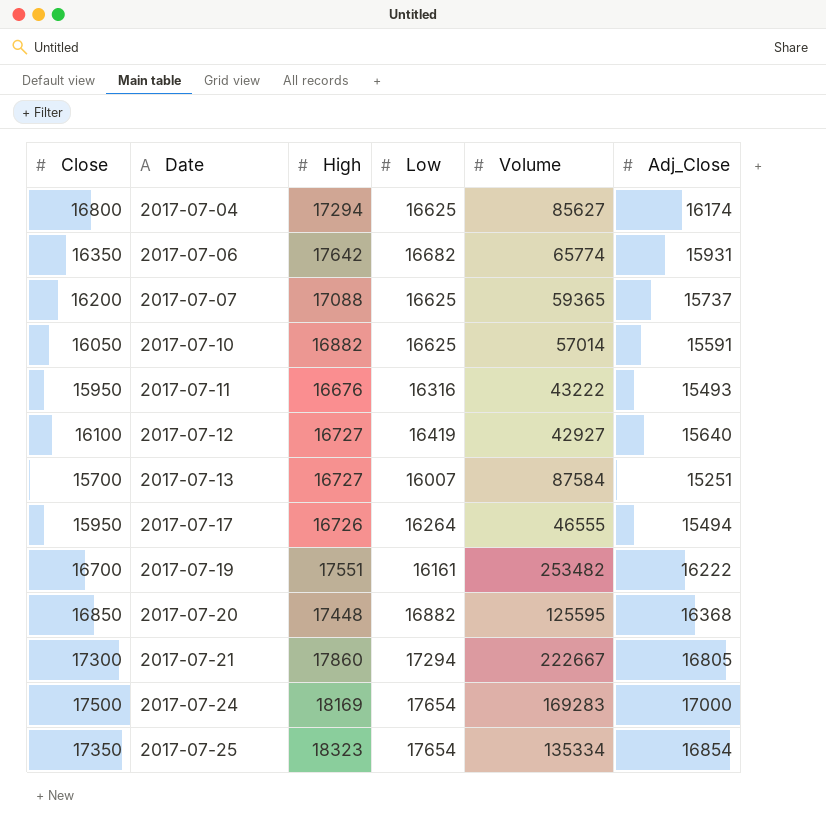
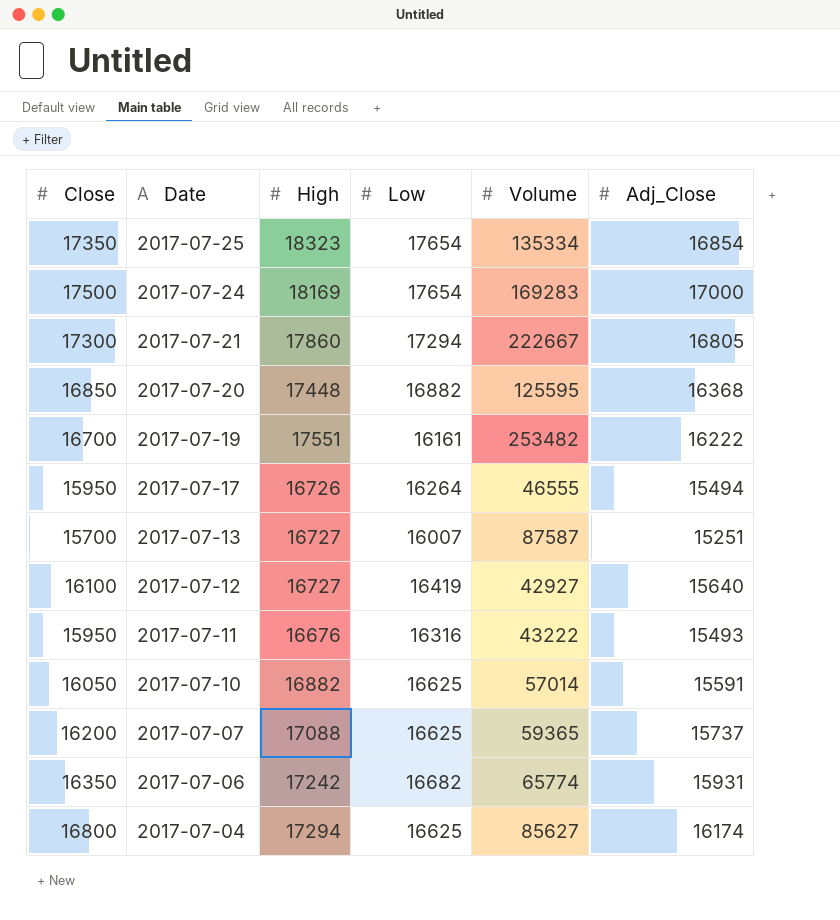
row order: Date ascending -> Date descending
2017-07-13 | Volume: 87584 -> 87587
2017-07-06 | High: 17642 -> 17242

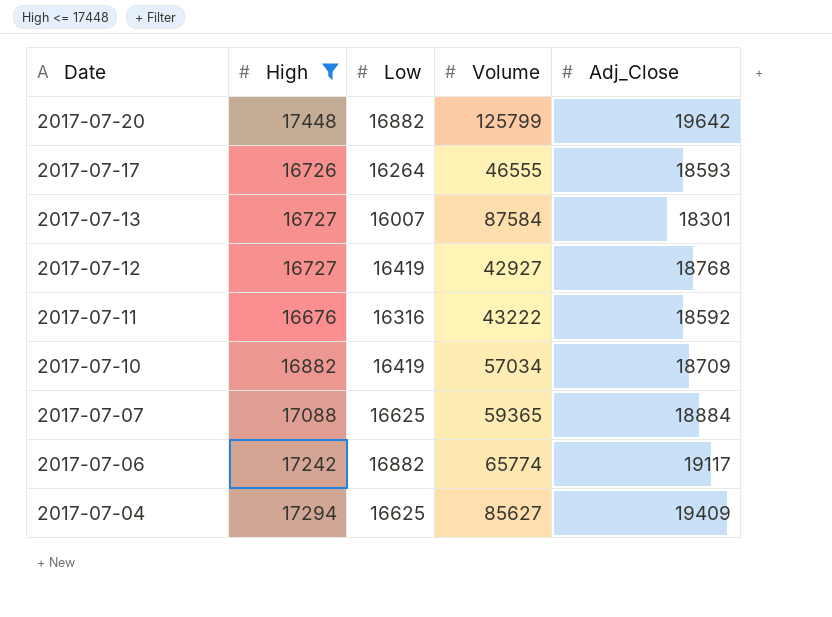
filter: none -> High <= 17448
column Close | position: 1 -> none
2017-07-20 | Volume: 125595 -> 125799
2017-07-20 | Adj_Close: 16368 -> 19642
2017-07-17 | Adj_Close: 15494 -> 18593
2017-07-13 | Volume: 87587 -> 87584
2017-07-13 | Adj_Close: 15251 -> 18301
2017-07-12 | Adj_Close: 15640 -> 18768
2017-07-11 | Adj_Close: 15493 -> 18592
2017-07-10 | Low: 16625 -> 16419
2017-07-10 | Volume: 57014 -> 57034
2017-07-10 | Adj_Close: 15591 -> 18709
2017-07-07 | Adj_Close: 15737 -> 18884
2017-07-06 | Low: 16682 -> 16882
2017-07-06 | Adj_Close: 15931 -> 19117
2017-07-04 | Adj_Close: 16174 -> 19409

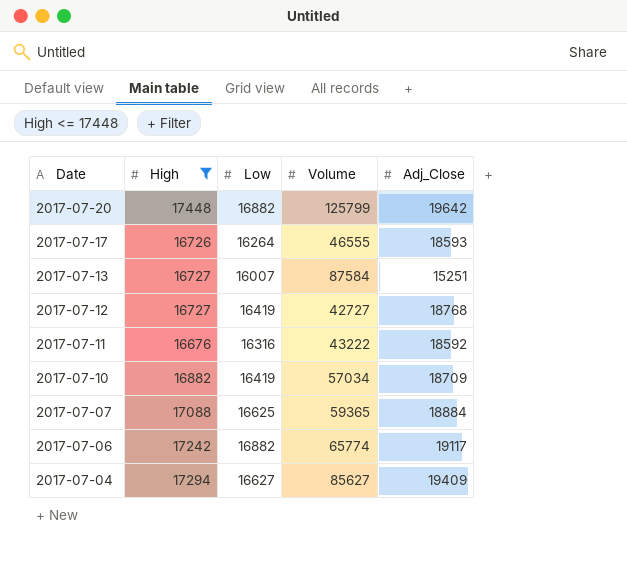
2017-07-13 | Adj_Close: 18301 -> 15251
2017-07-12 | Volume: 42927 -> 42727
2017-07-04 | Low: 16625 -> 16627

